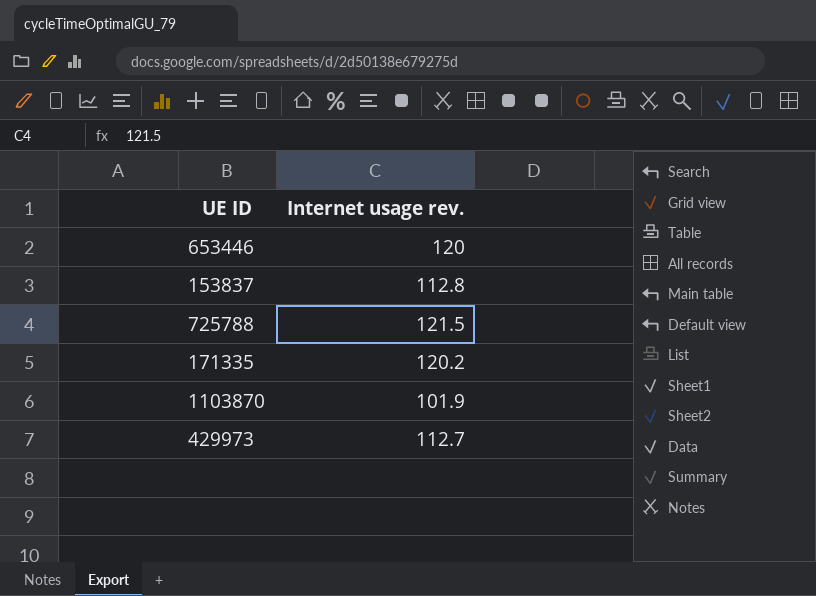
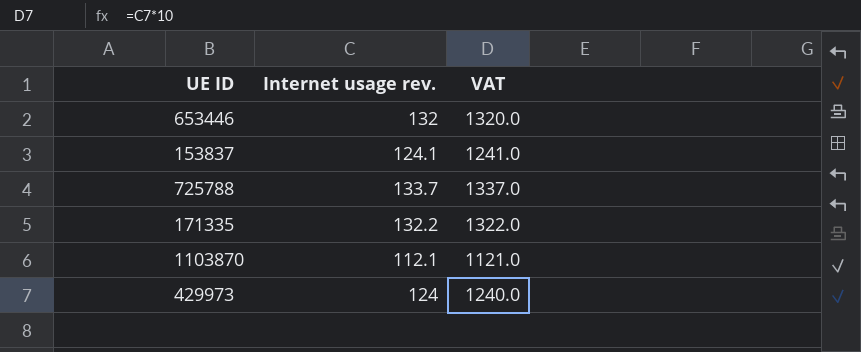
column VAT | formula: none -> [Internet usage rev.] * 10
653446 | Internet usage rev.: 120 -> 132
153837 | Internet usage rev.: 112.8 -> 124.1
725788 | Internet usage rev.: 121.5 -> 133.7
171335 | Internet usage rev.: 120.2 -> 132.2
1103870 | Internet usage rev.: 101.9 -> 112.1
429973 | Internet usage rev.: 112.7 -> 124

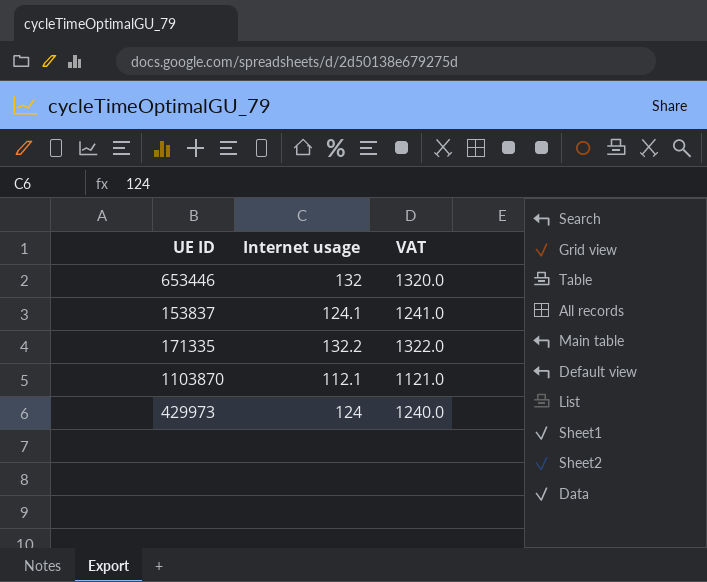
column name: Internet usage rev. -> Internet usage
row 725788: 133.7 | 1337.0 -> none

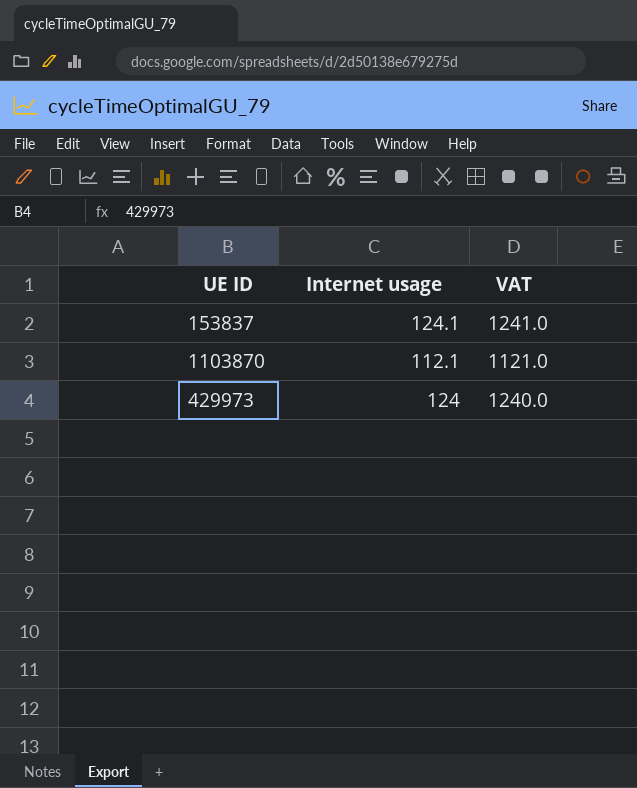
row 653446: 132 | 1320.0 -> none
row 171335: 132.2 | 1322.0 -> none

